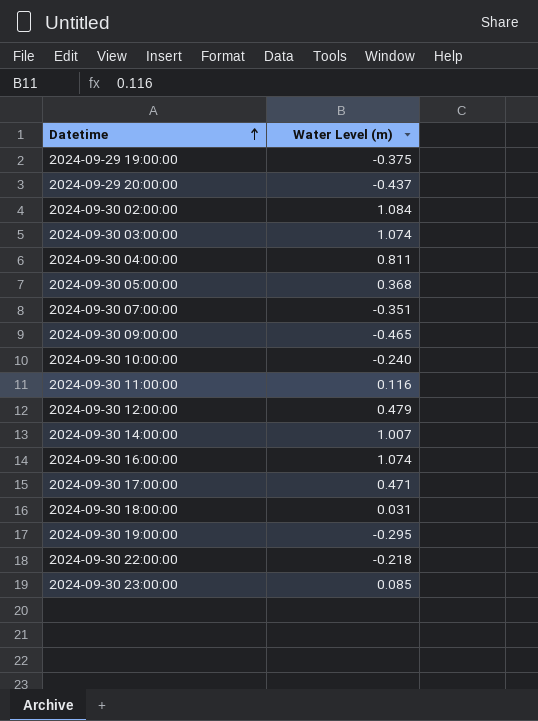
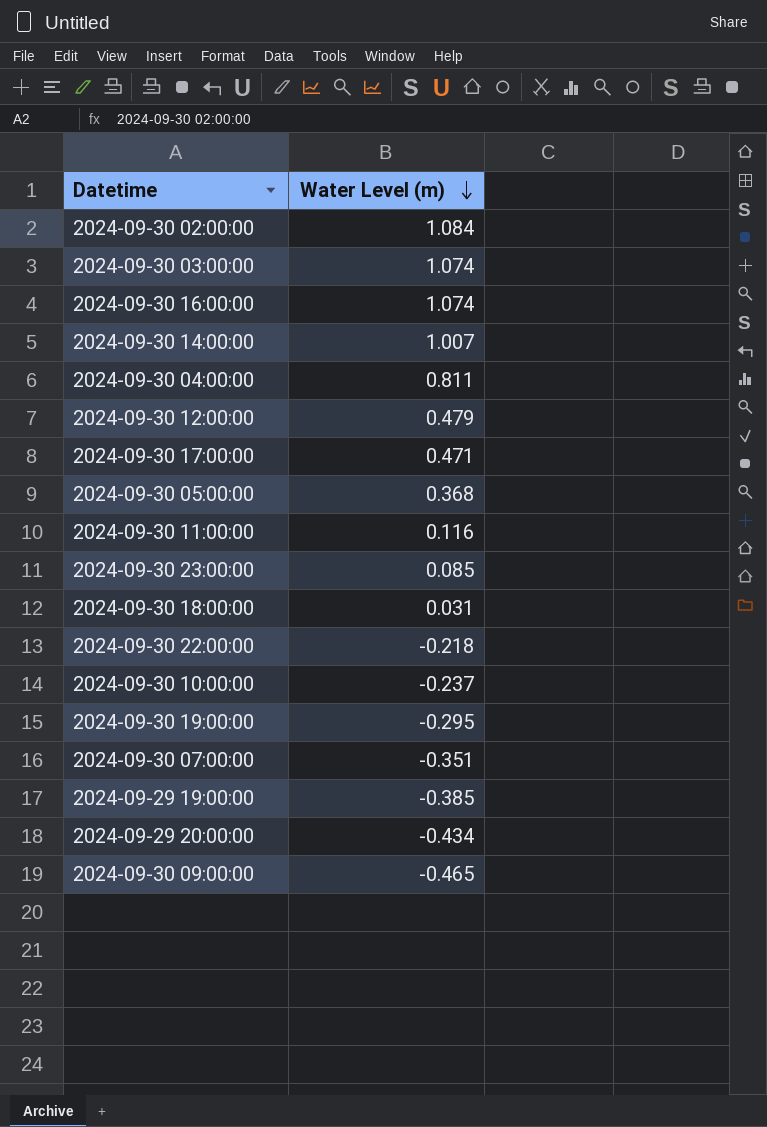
row order: Datetime ascending -> Water Level (m) descending
2024-09-30 10:00:00 | Water Level (m): -0.240 -> -0.237
2024-09-29 19:00:00 | Water Level (m): -0.375 -> -0.385
2024-09-29 20:00:00 | Water Level (m): -0.437 -> -0.434

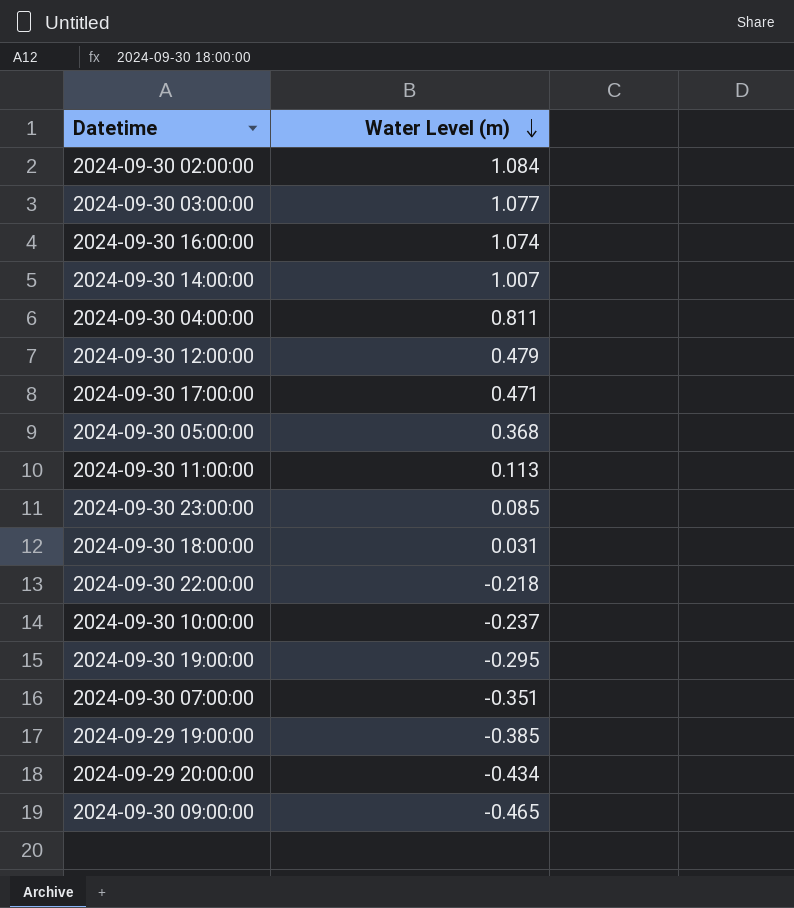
2024-09-30 03:00:00 | Water Level (m): 1.074 -> 1.077
2024-09-30 11:00:00 | Water Level (m): 0.116 -> 0.113

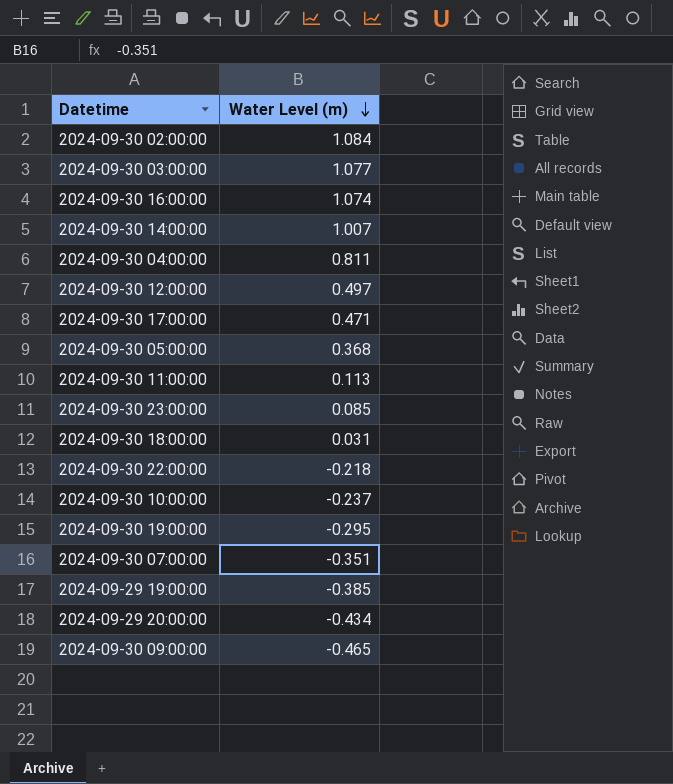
2024-09-30 12:00:00 | Water Level (m): 0.479 -> 0.497

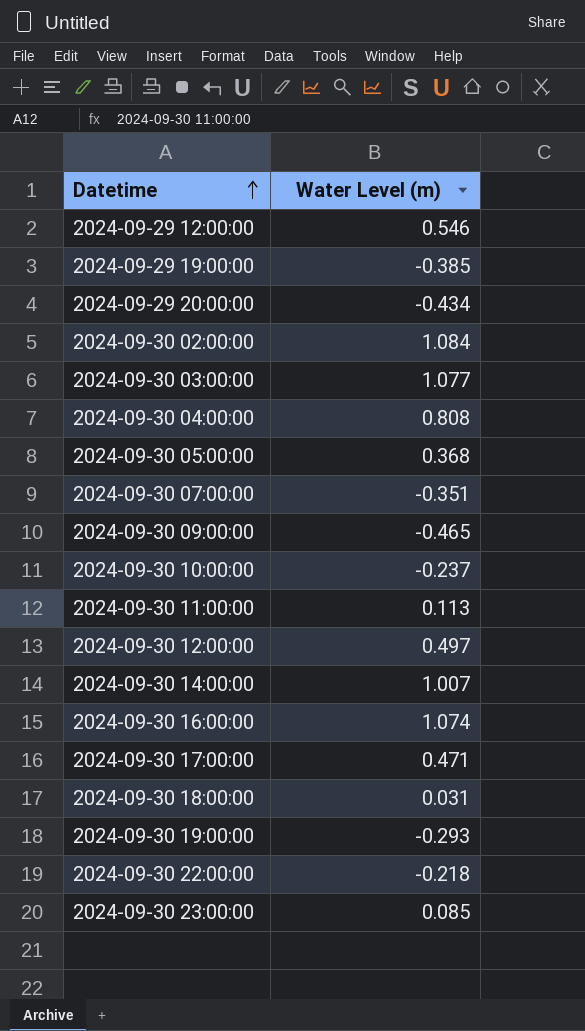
row order: Water Level (m) descending -> Datetime ascending
row 2024-09-29 12:00:00: none -> 0.546
2024-09-30 04:00:00 | Water Level (m): 0.811 -> 0.808
2024-09-30 19:00:00 | Water Level (m): -0.295 -> -0.293

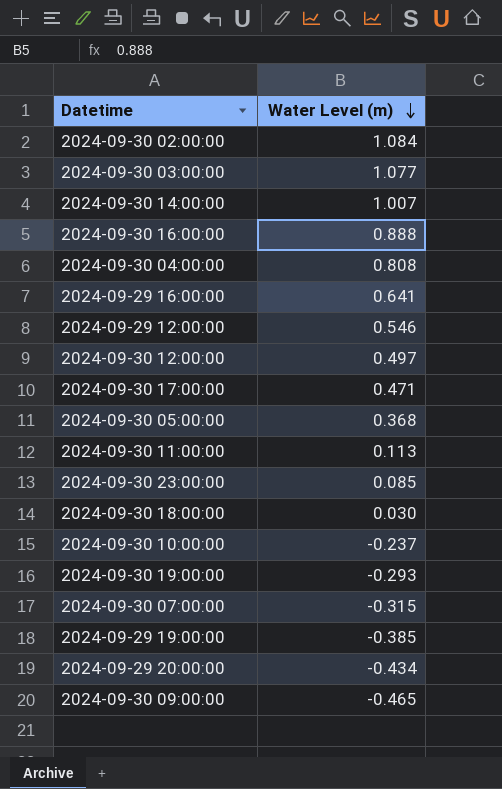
row order: Datetime ascending -> Water Level (m) descending
row 2024-09-30 22:00:00: -0.218 -> none
2024-09-30 16:00:00 | Water Level (m): 1.074 -> 0.888
row 2024-09-29 16:00:00: none -> 0.641
2024-09-30 18:00:00 | Water Level (m): 0.031 -> 0.030
2024-09-30 07:00:00 | Water Level (m): -0.351 -> -0.315

